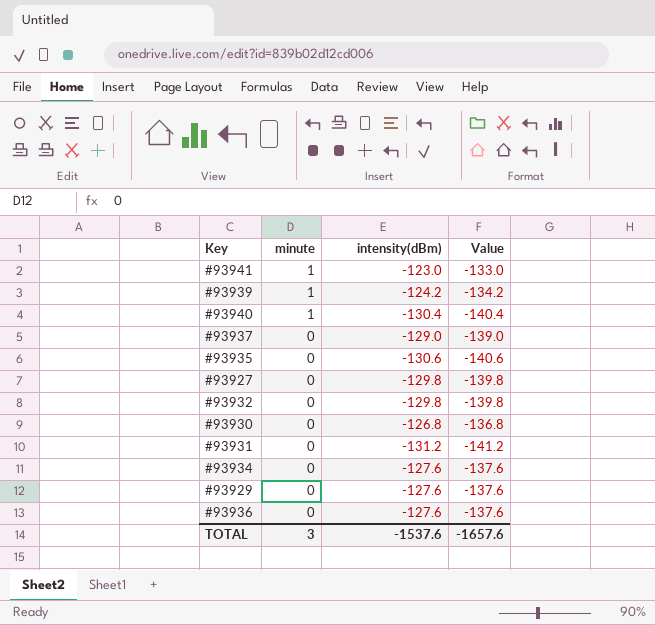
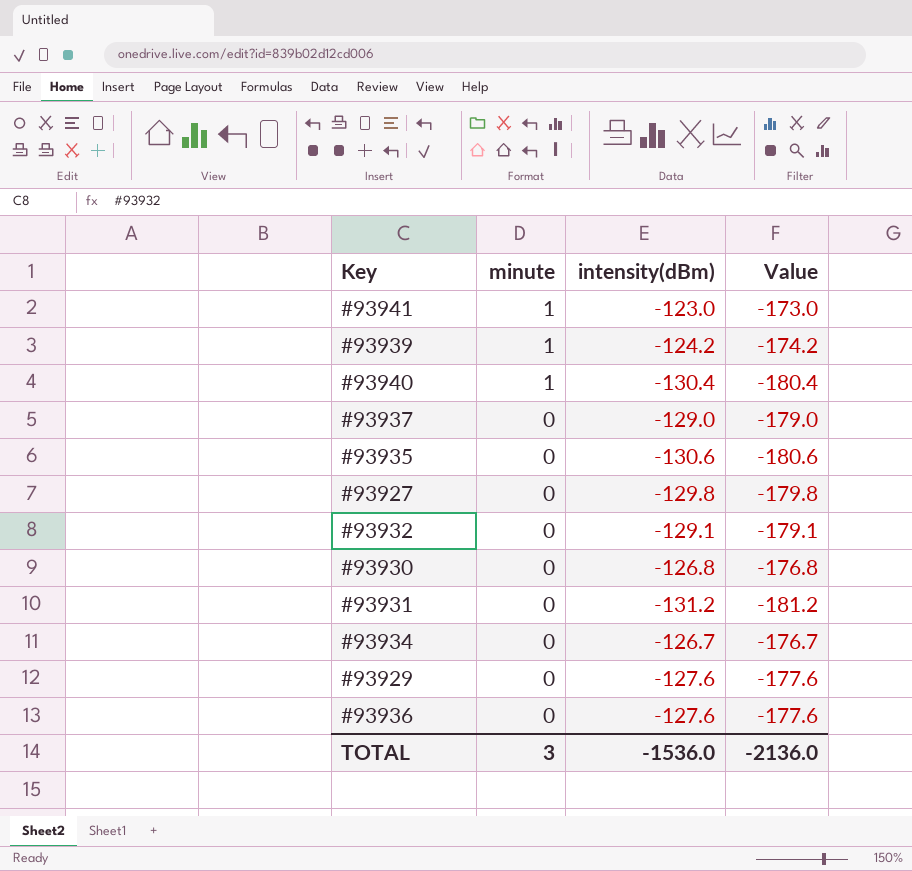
column Value | formula: [intensity(dBm)] - 10 -> [intensity(dBm)] - 50
#93932 | intensity(dBm): -129.8 -> -129.1
#93934 | intensity(dBm): -127.6 -> -126.7
TOTAL | intensity(dBm): -1537.6 -> -1536.0
TOTAL | Value: -1657.6 -> -2136.0

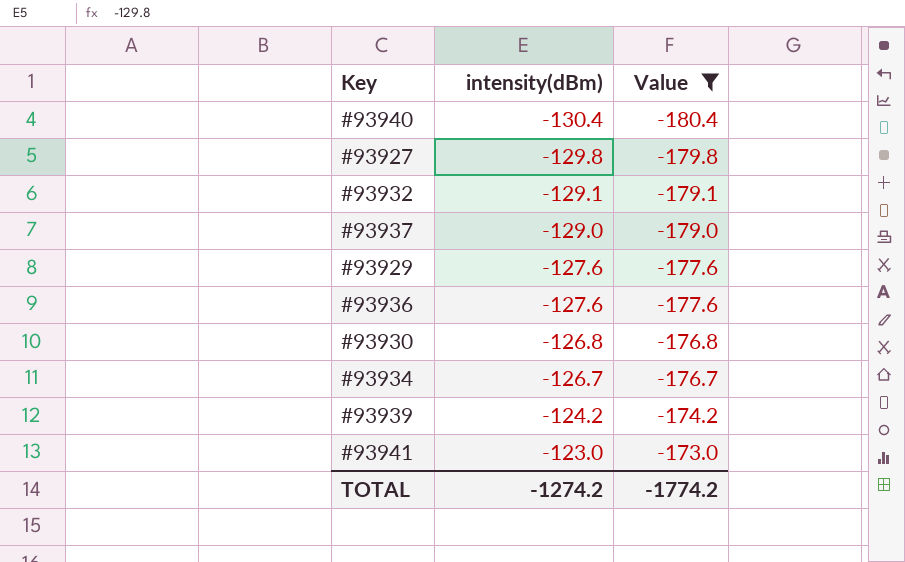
filter: none -> Value >= -180.4
row order: minute descending -> intensity(dBm) ascending
column minute | position: 2 -> none
TOTAL | intensity(dBm): -1536.0 -> -1274.2
TOTAL | Value: -2136.0 -> -1774.2

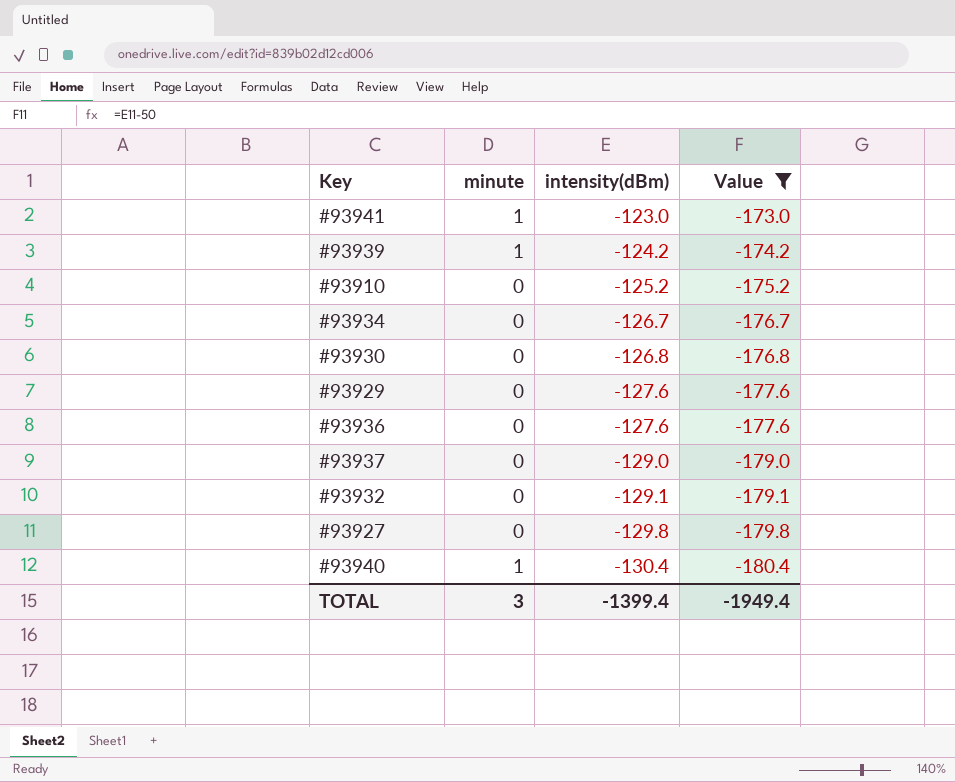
row order: intensity(dBm) ascending -> intensity(dBm) descending
column minute | position: none -> 2
row #93910: none -> 0 | -125.2 | -175.2
TOTAL | intensity(dBm): -1274.2 -> -1399.4
TOTAL | Value: -1774.2 -> -1949.4

